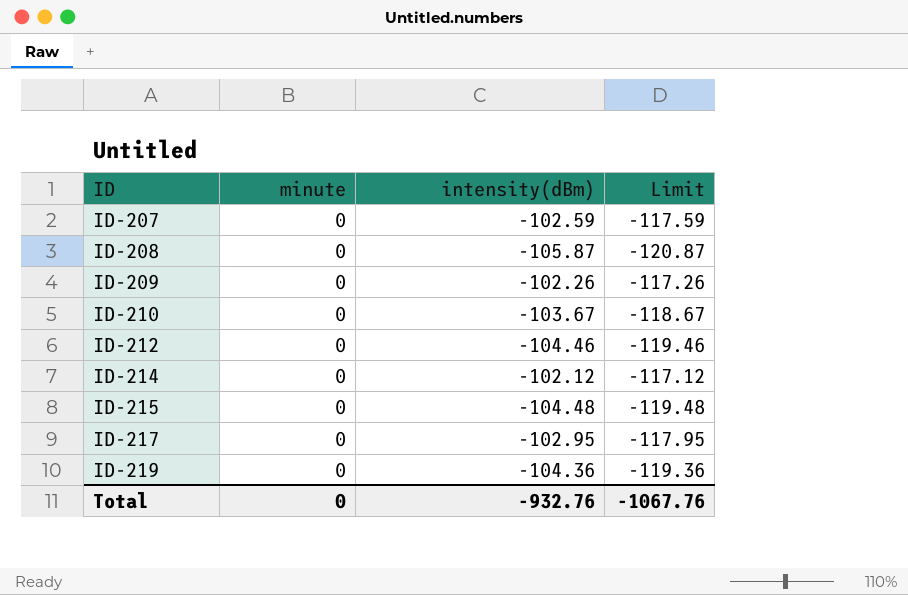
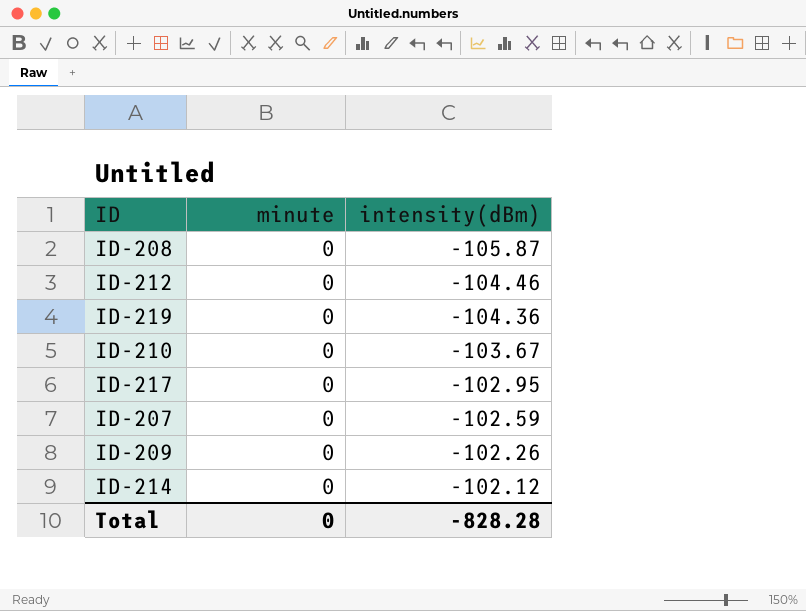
row order: ID ascending -> intensity(dBm) ascending
column Limit | formula: [intensity(dBm)] - 15 -> none
row ID-215: 0 | -104.48 | -119.48 -> none
Total | intensity(dBm): -932.76 -> -828.28

